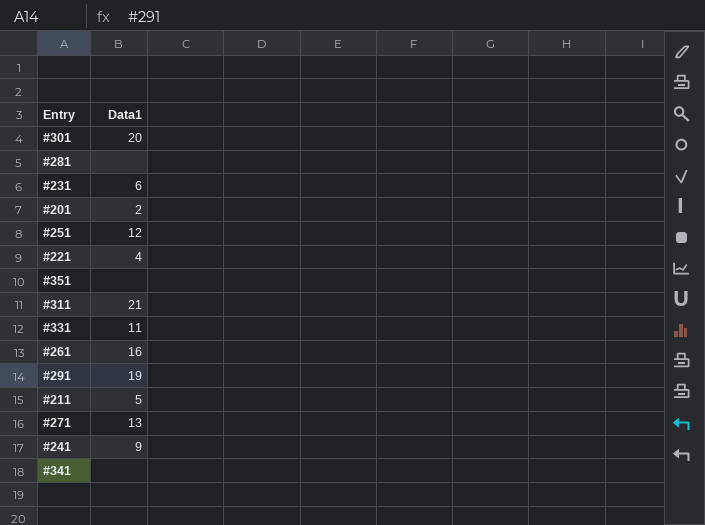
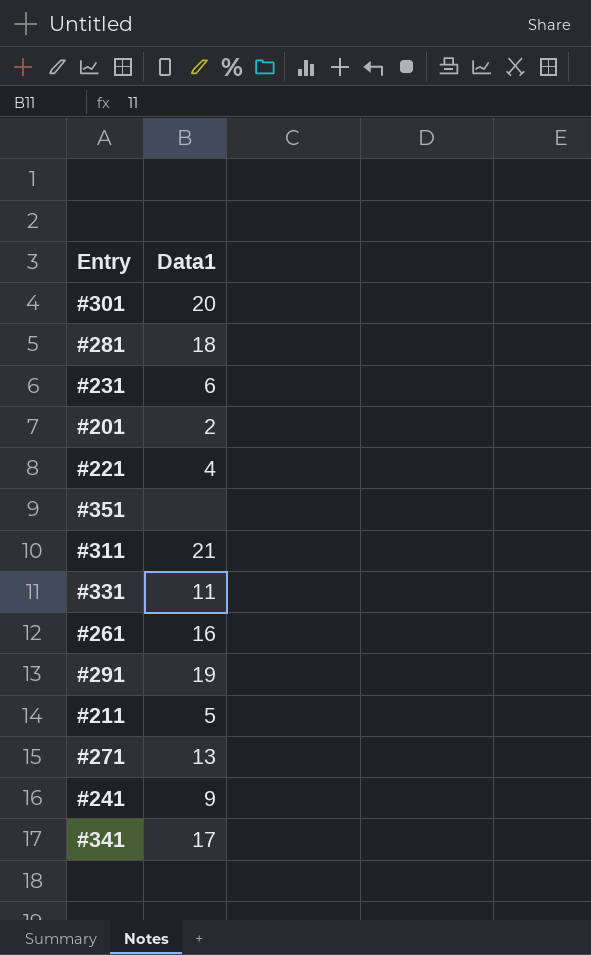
row #251: 12 -> none
#281 | Data1: none -> 18
#341 | Data1: none -> 17

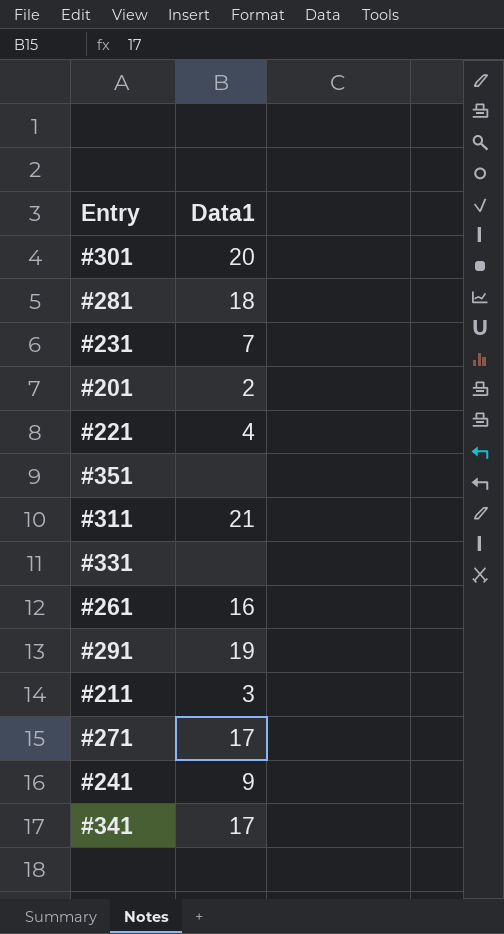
#231 | Data1: 6 -> 7
#331 | Data1: 11 -> none
#211 | Data1: 5 -> 3
#271 | Data1: 13 -> 17

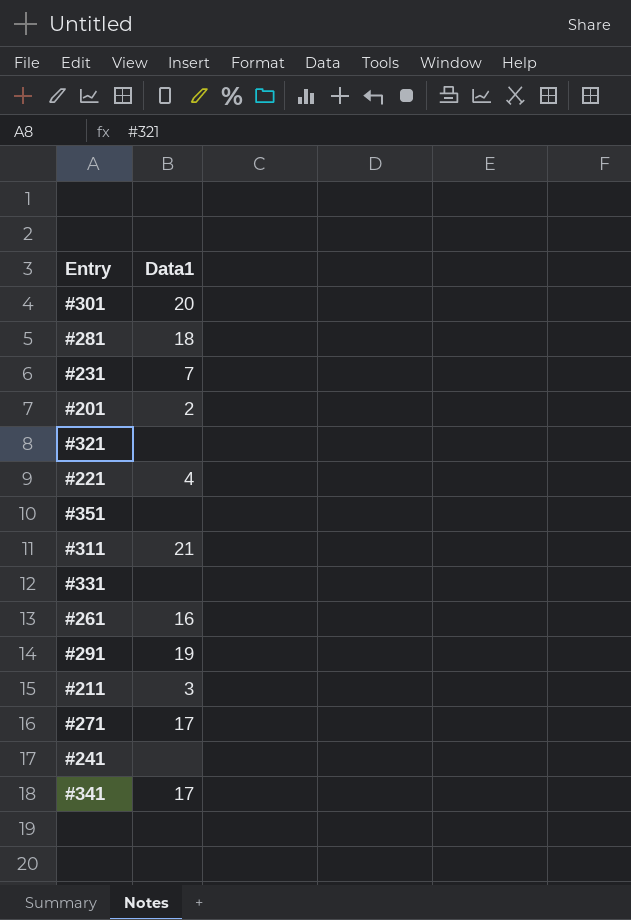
row #321: none -> none
#241 | Data1: 9 -> none

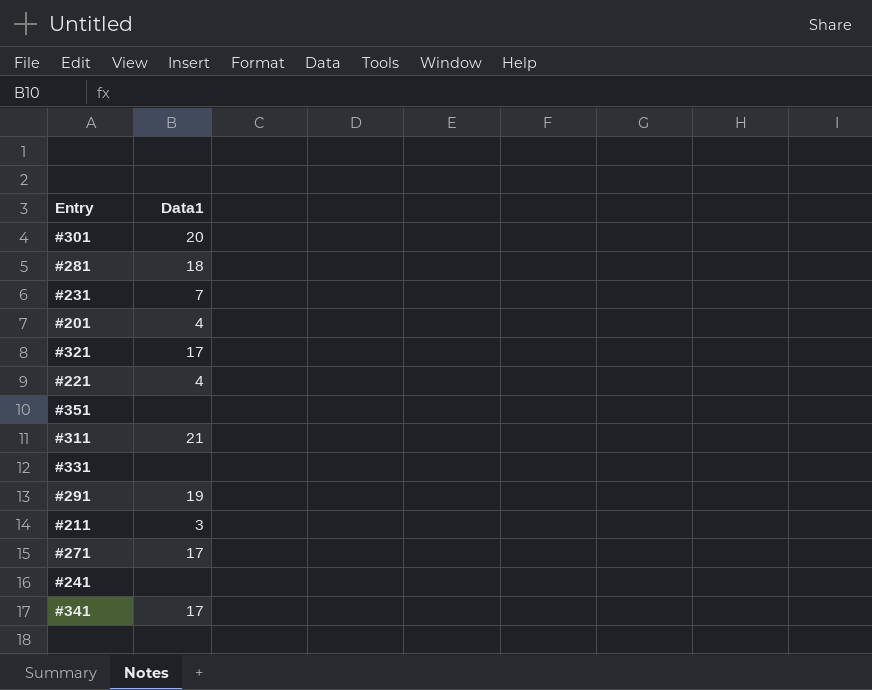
row #261: 16 -> none
#201 | Data1: 2 -> 4
#321 | Data1: none -> 17

